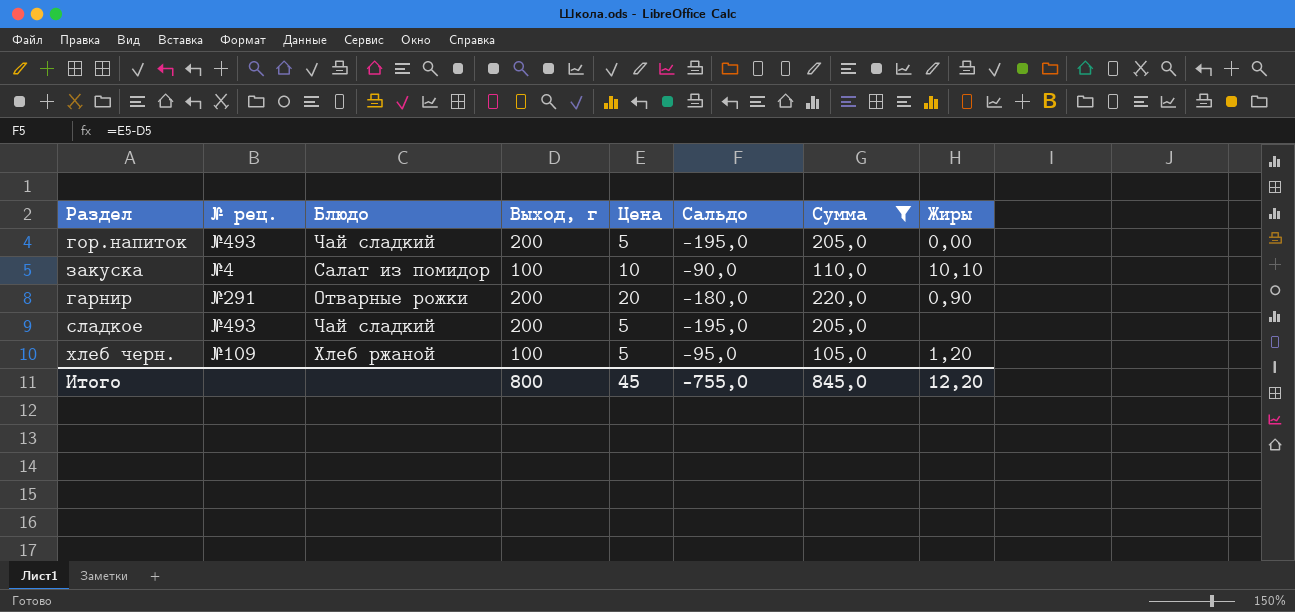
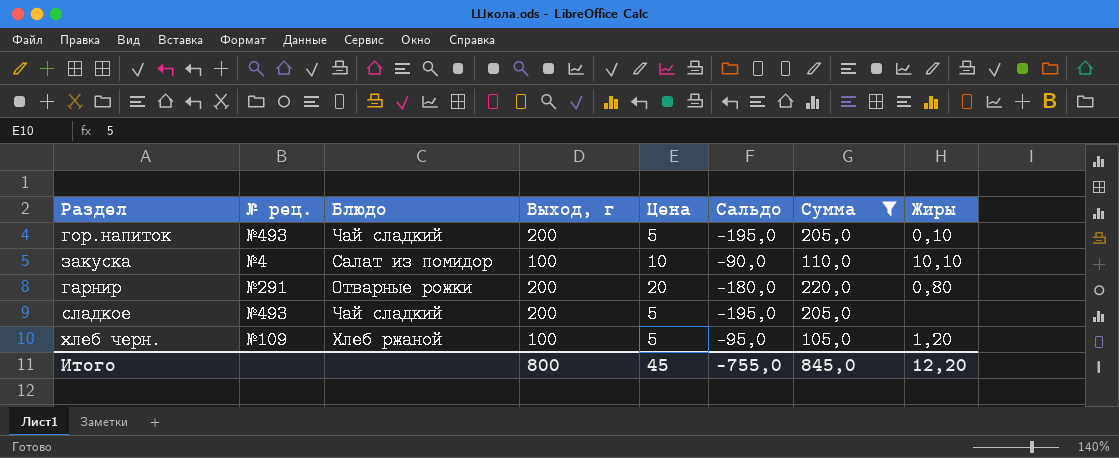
гор.напиток | Жиры: 0,00 -> 0,10
гарнир | Жиры: 0,90 -> 0,80

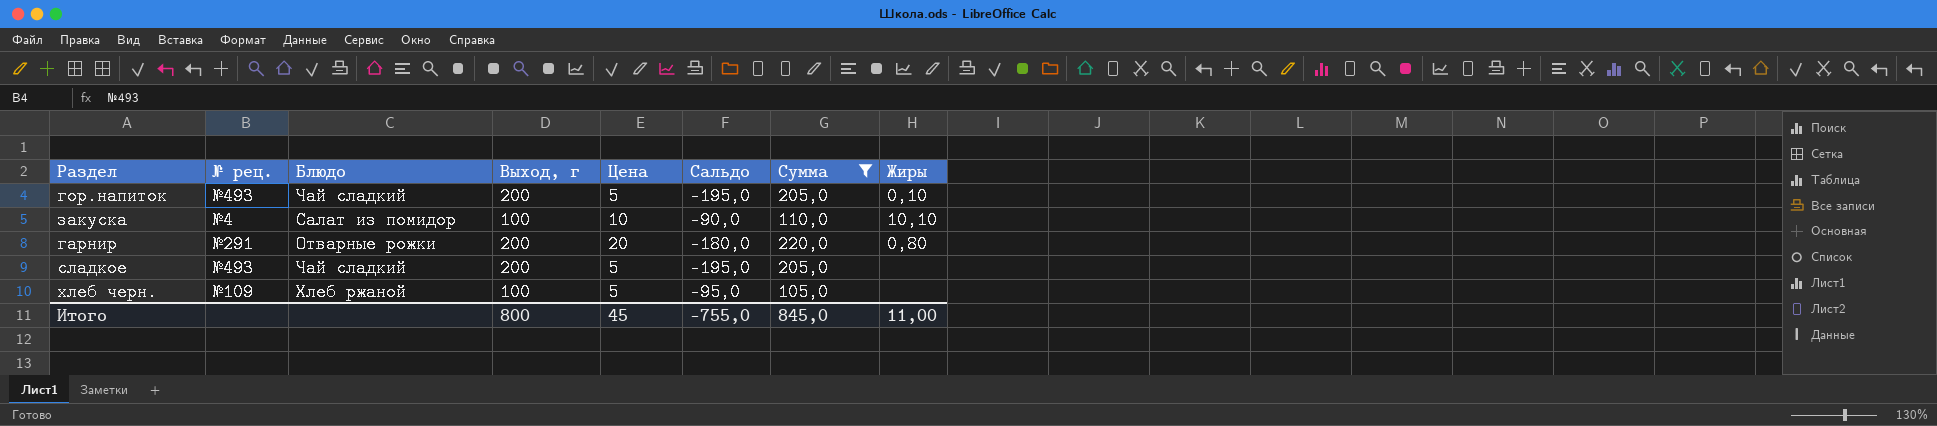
хлеб черн. | Жиры: 1,20 -> none
Итого | Жиры: 12,20 -> 11,00

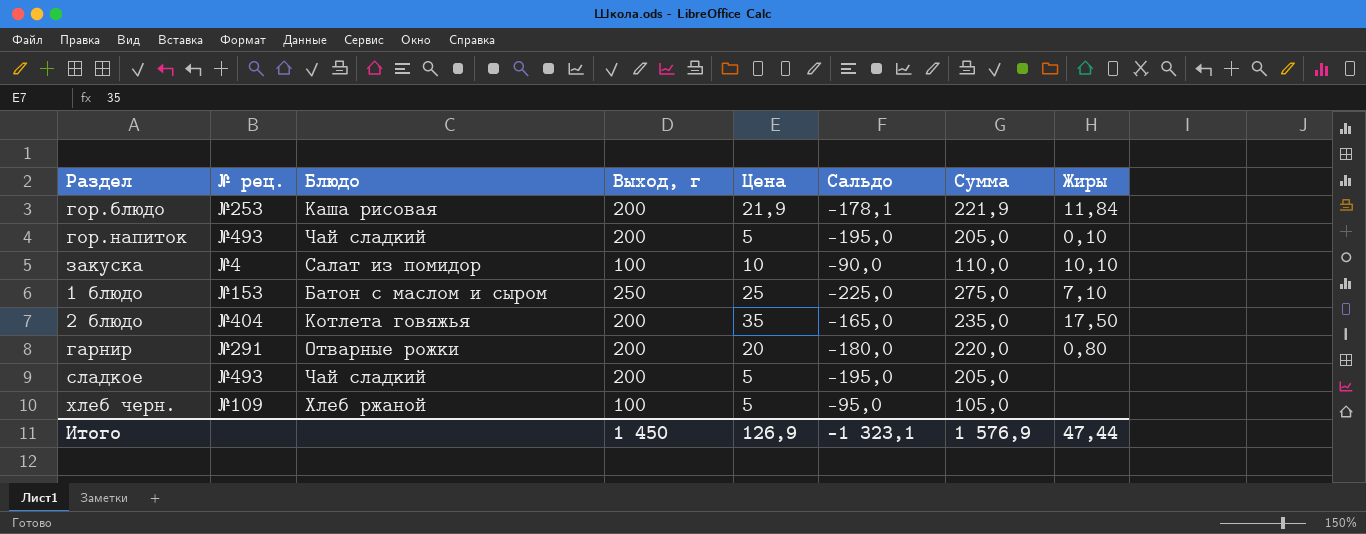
filter: Сумма <= 220,0 -> none
Итого | Выход, г: 800 -> 1 450
Итого | Цена: 45 -> 126,9
Итого | Сальдо: -755,0 -> -1 323,1
Итого | Сумма: 845,0 -> 1 576,9
Итого | Жиры: 11,00 -> 47,44

